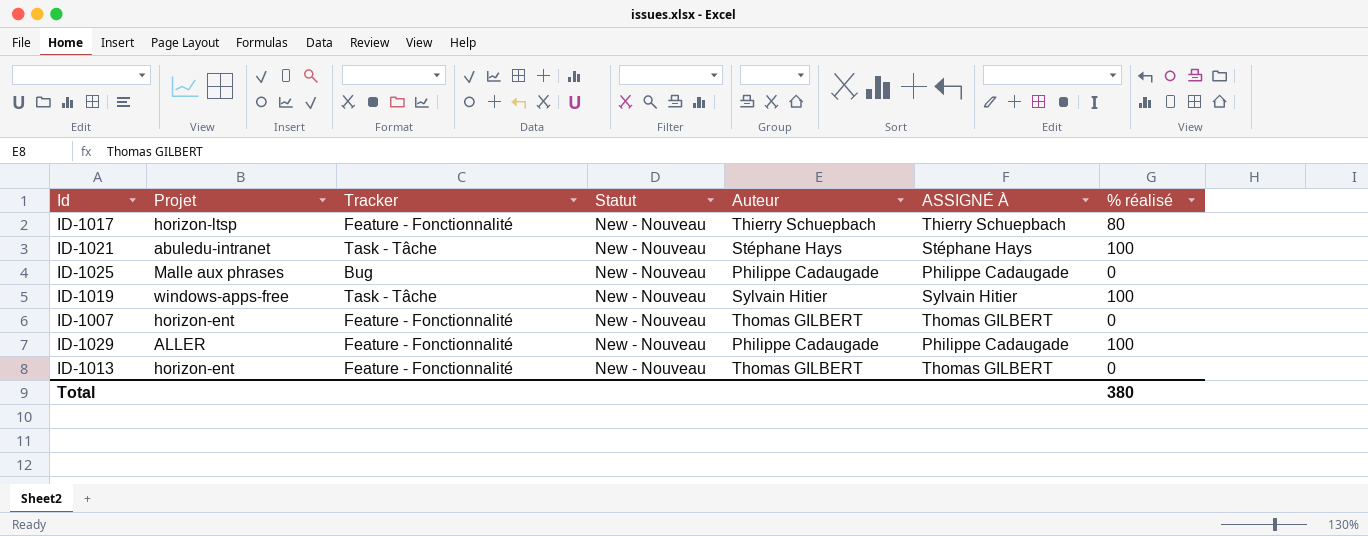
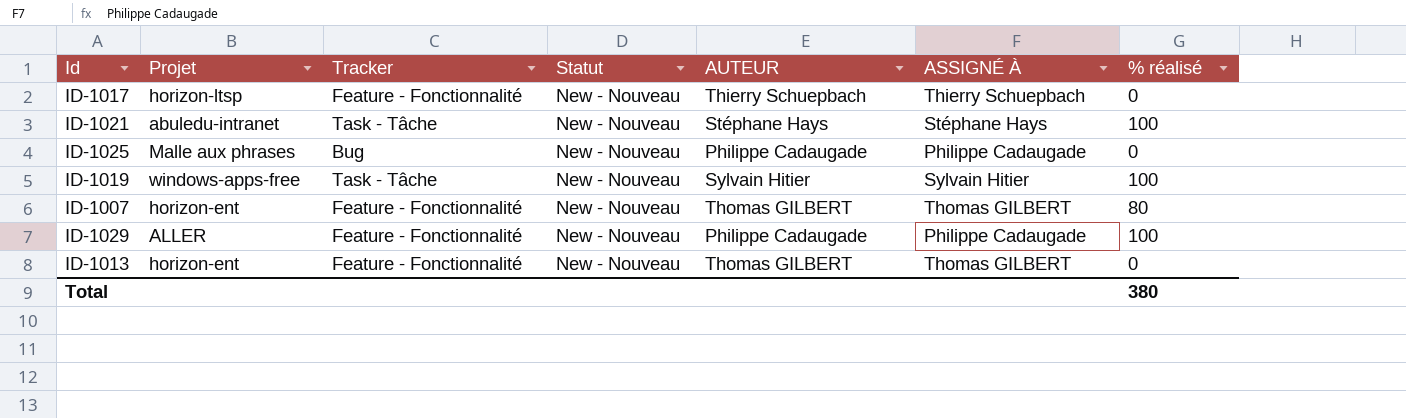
column name: Auteur -> AUTEUR
ID-1017 | % réalisé: 80 -> 0
ID-1007 | % réalisé: 0 -> 80

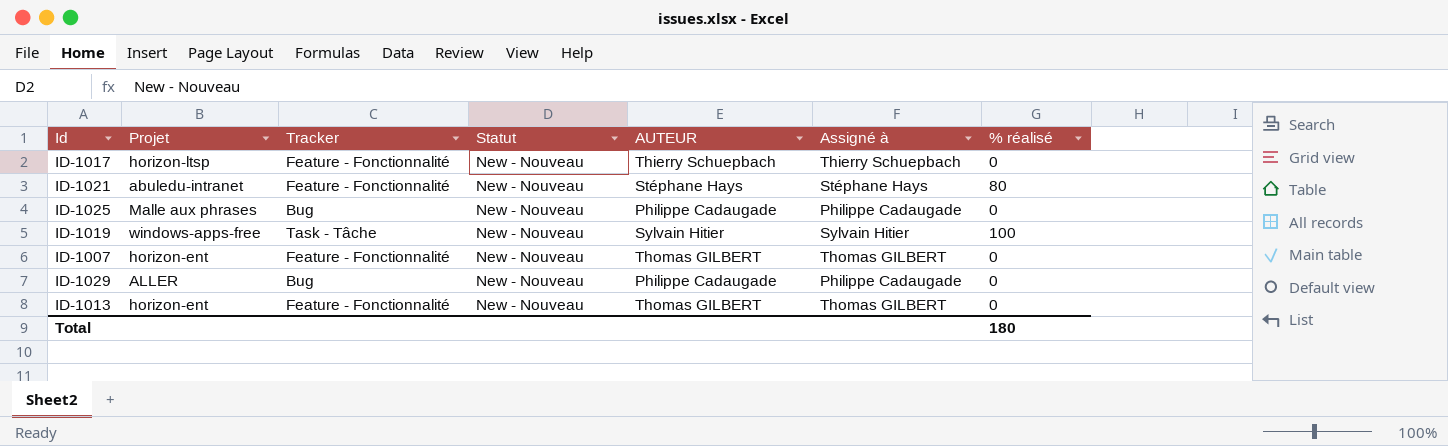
column name: ASSIGNÉ À -> Assigné à
ID-1021 | Tracker: Task - Tâche -> Feature - Fonctionnalité
ID-1021 | % réalisé: 100 -> 80
ID-1007 | % réalisé: 80 -> 0
ID-1029 | Tracker: Feature - Fonctionnalité -> Bug
ID-1029 | % réalisé: 100 -> 0
Total | % réalisé: 380 -> 180

